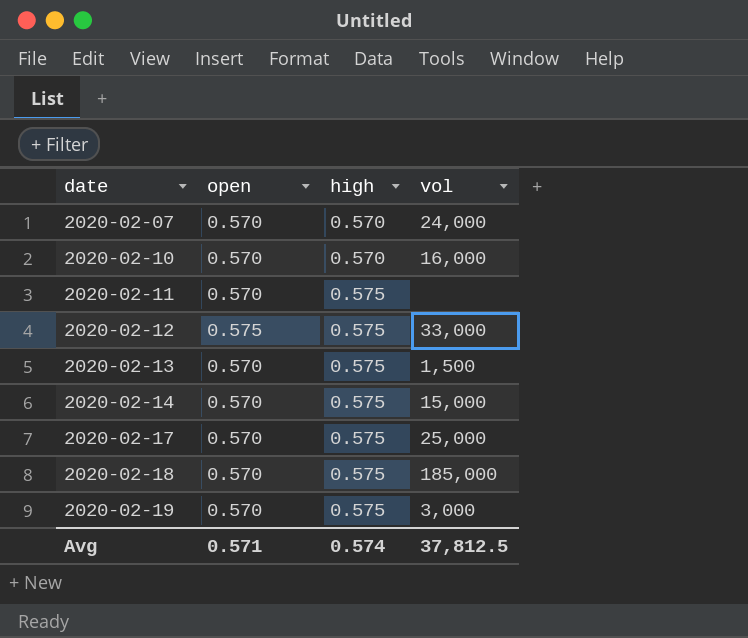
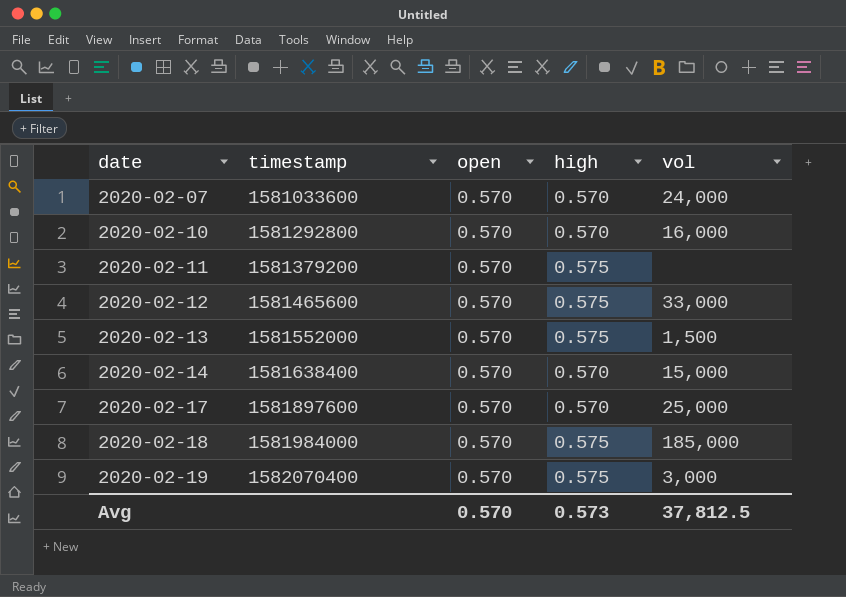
column timestamp | position: none -> 2
2020-02-12 | open: 0.575 -> 0.570
2020-02-14 | high: 0.575 -> 0.570
2020-02-17 | high: 0.575 -> 0.570
Avg | open: 0.571 -> 0.570
Avg | high: 0.574 -> 0.573

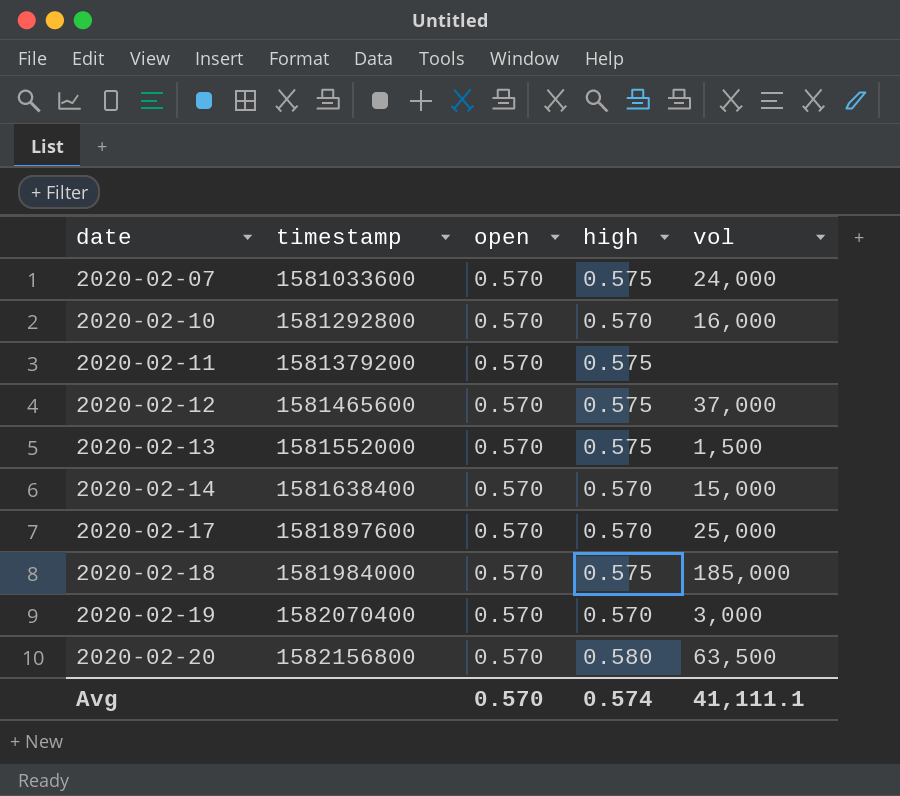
2020-02-07 | high: 0.570 -> 0.575
2020-02-12 | vol: 33,000 -> 37,000
2020-02-19 | high: 0.575 -> 0.570
row 2020-02-20: none -> 1582156800 | 0.570 | 0.580 | 63,500
Avg | high: 0.573 -> 0.574
Avg | vol: 37,812.5 -> 41,111.1

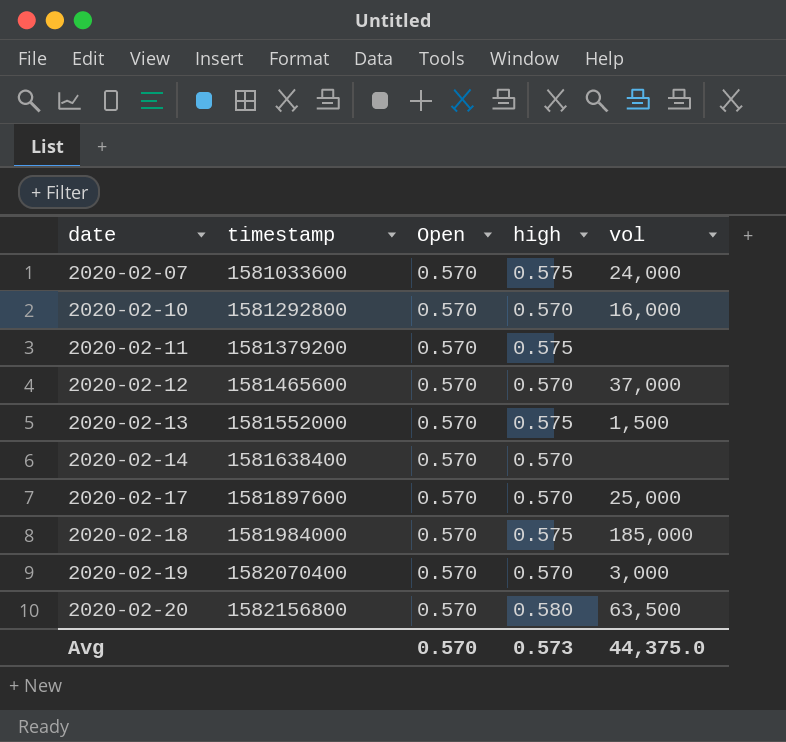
column name: open -> Open
2020-02-12 | high: 0.575 -> 0.570
2020-02-14 | vol: 15,000 -> none
Avg | high: 0.574 -> 0.573
Avg | vol: 41,111.1 -> 44,375.0

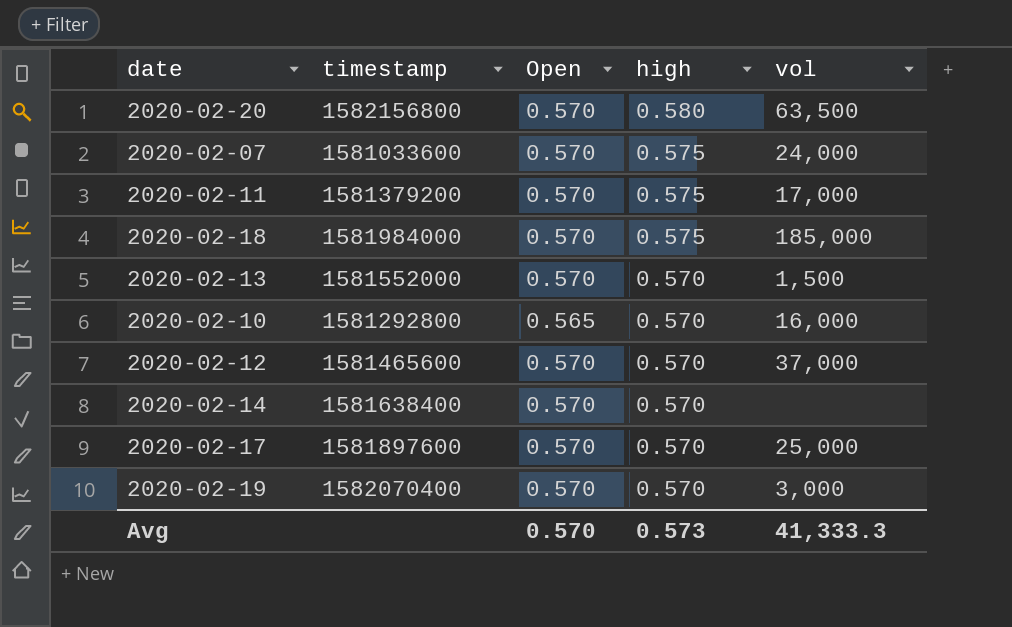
row order: date ascending -> high descending
2020-02-11 | vol: none -> 17,000
2020-02-13 | high: 0.575 -> 0.570
2020-02-10 | Open: 0.570 -> 0.565
Avg | vol: 44,375.0 -> 41,333.3

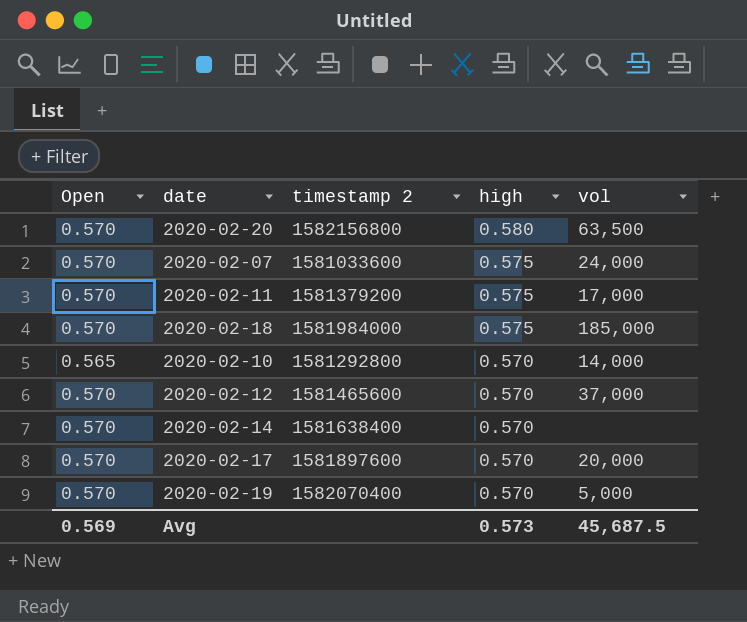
column Open | position: 3 -> 1
column name: timestamp -> timestamp 2
row 2020-02-13: 1581552000 | 0.570 | 0.570 | 1,500 -> none
2020-02-10 | vol: 16,000 -> 14,000
2020-02-17 | vol: 25,000 -> 20,000
2020-02-19 | vol: 3,000 -> 5,000
Avg | Open: 0.570 -> 0.569
Avg | vol: 41,333.3 -> 45,687.5

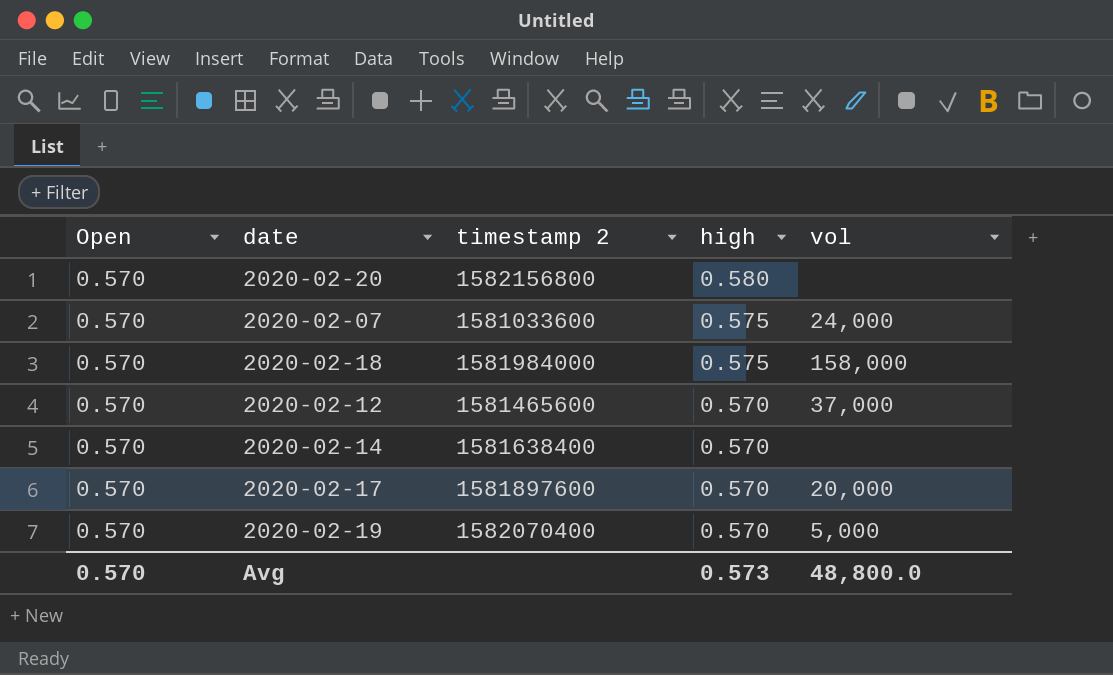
row 2020-02-11: 0.570 | 1581379200 | 0.575 | 17,000 -> none
row 2020-02-10: 0.565 | 1581292800 | 0.570 | 14,000 -> none
2020-02-20 | vol: 63,500 -> none
2020-02-18 | vol: 185,000 -> 158,000
Avg | Open: 0.569 -> 0.570
Avg | vol: 45,687.5 -> 48,800.0

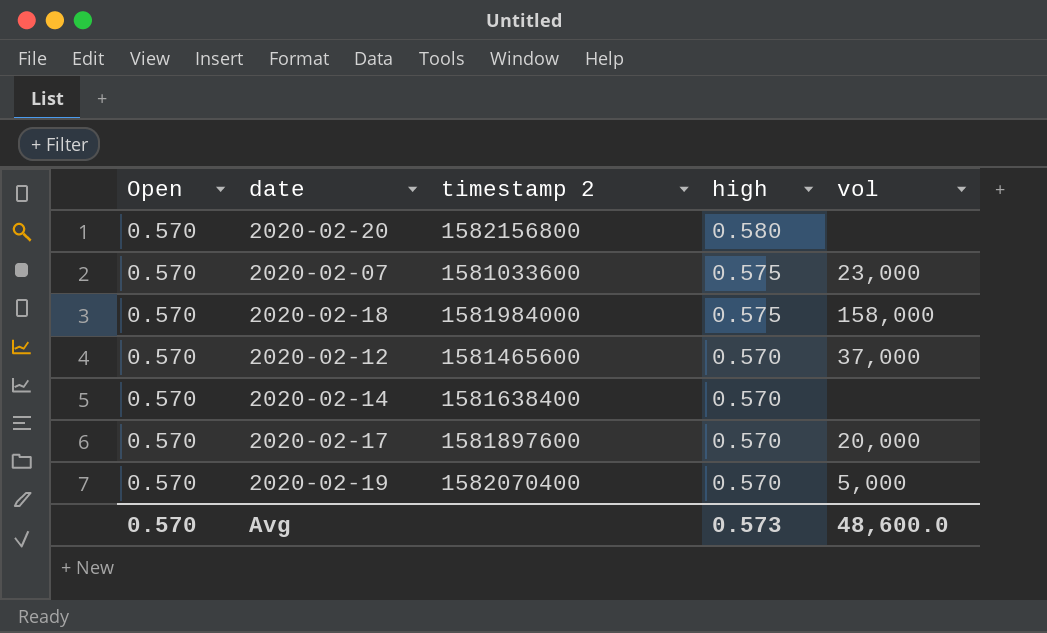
2020-02-07 | vol: 24,000 -> 23,000
Avg | vol: 48,800.0 -> 48,600.0

